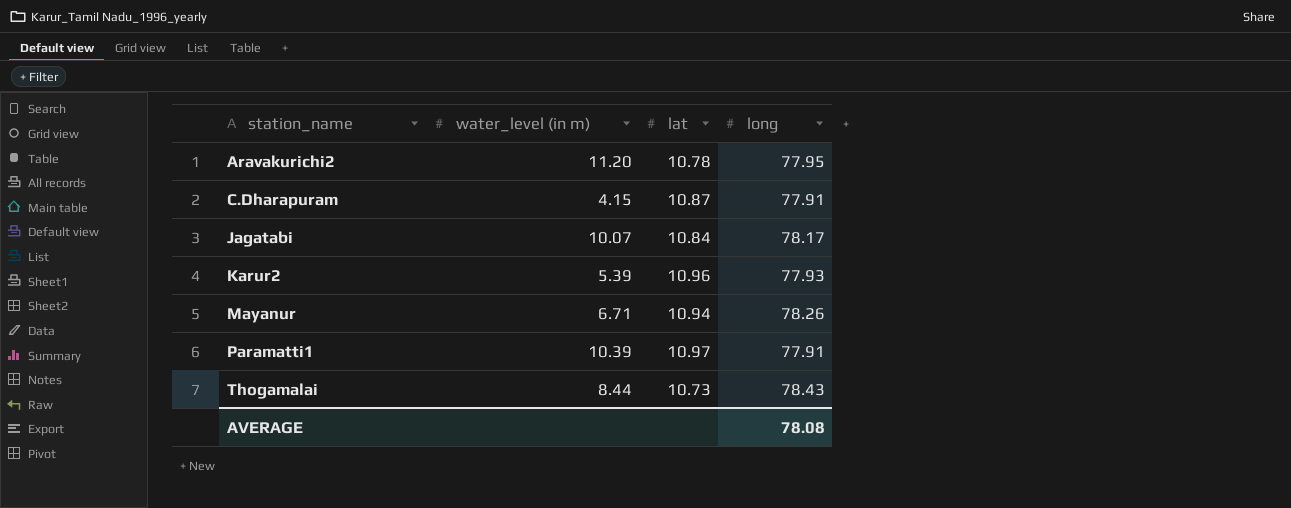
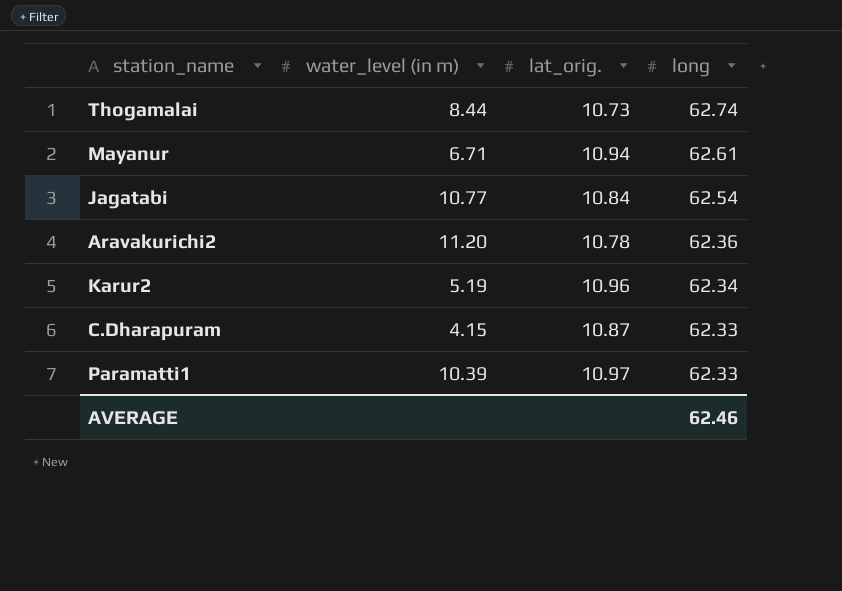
row order: station_name ascending -> long descending
column name: lat -> lat_orig.
Thogamalai | long: 78.43 -> 62.74
Mayanur | long: 78.26 -> 62.61
Jagatabi | water_level (in m): 10.07 -> 10.77
Jagatabi | long: 78.17 -> 62.54
Aravakurichi2 | long: 77.95 -> 62.36
Karur2 | water_level (in m): 5.39 -> 5.19
Karur2 | long: 77.93 -> 62.34
C.Dharapuram | long: 77.91 -> 62.33
Paramatti1 | long: 77.91 -> 62.33
AVERAGE | long: 78.08 -> 62.46

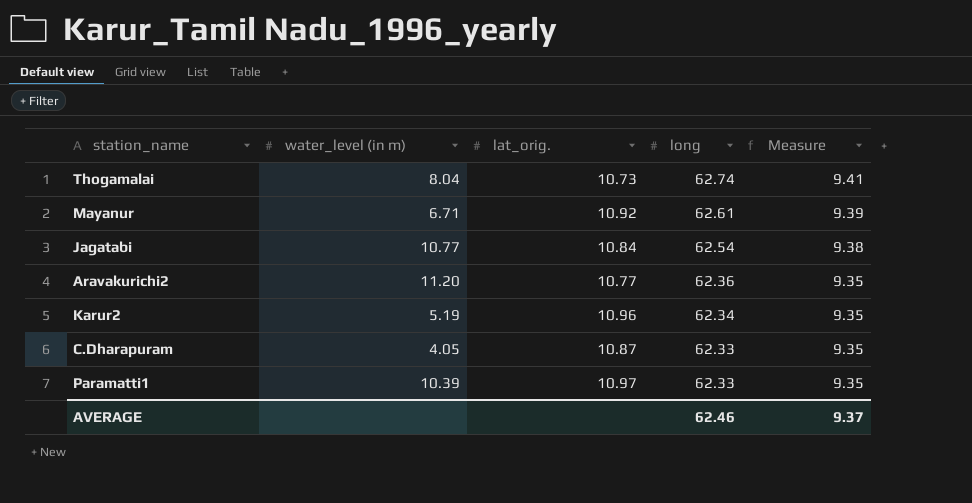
column Measure | formula: none -> [long] * 0.15
Thogamalai | water_level (in m): 8.44 -> 8.04
Mayanur | lat_orig.: 10.94 -> 10.92
Aravakurichi2 | lat_orig.: 10.78 -> 10.77
C.Dharapuram | water_level (in m): 4.15 -> 4.05

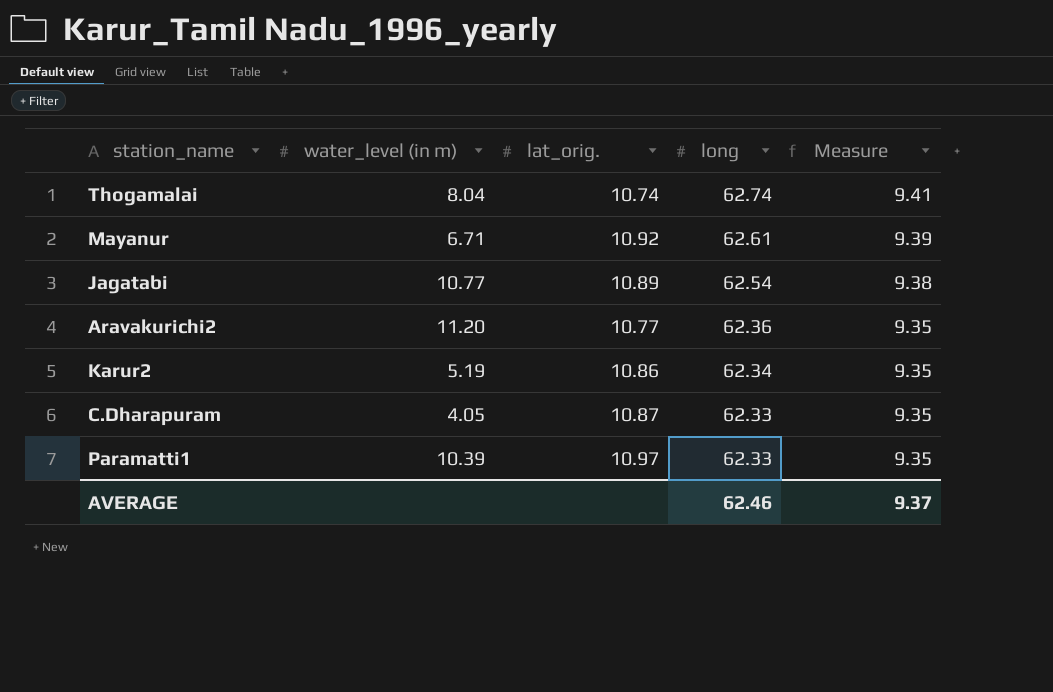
Thogamalai | lat_orig.: 10.73 -> 10.74
Jagatabi | lat_orig.: 10.84 -> 10.89
Karur2 | lat_orig.: 10.96 -> 10.86

